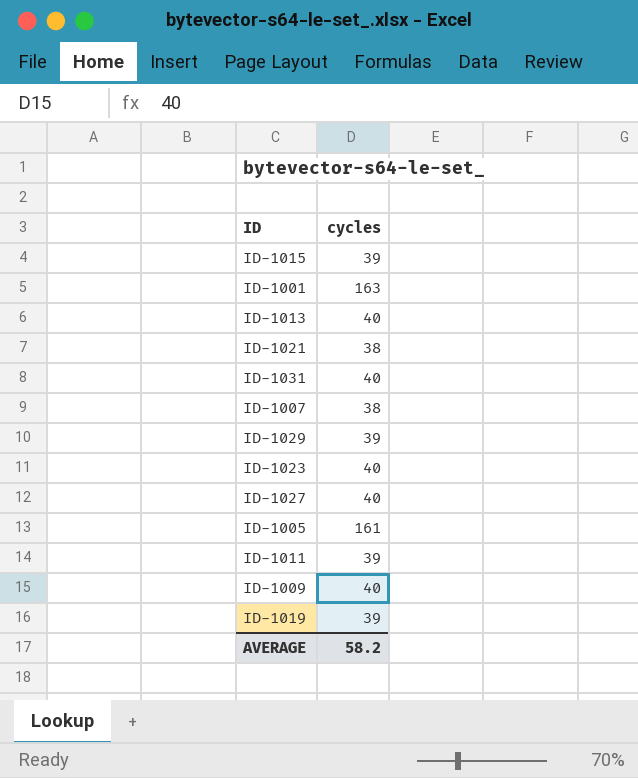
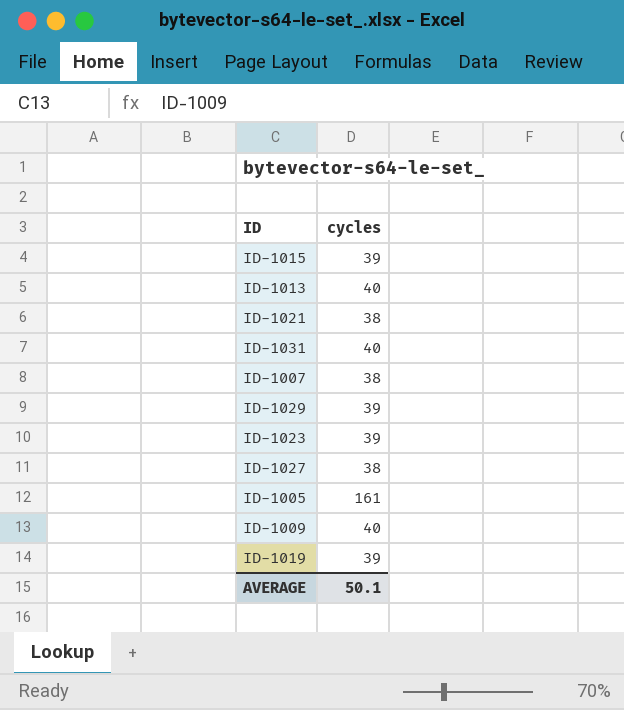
row ID-1001: 163 -> none
row ID-1011: 39 -> none
ID-1023 | cycles: 40 -> 39
ID-1027 | cycles: 40 -> 38
AVERAGE | cycles: 58.2 -> 50.1

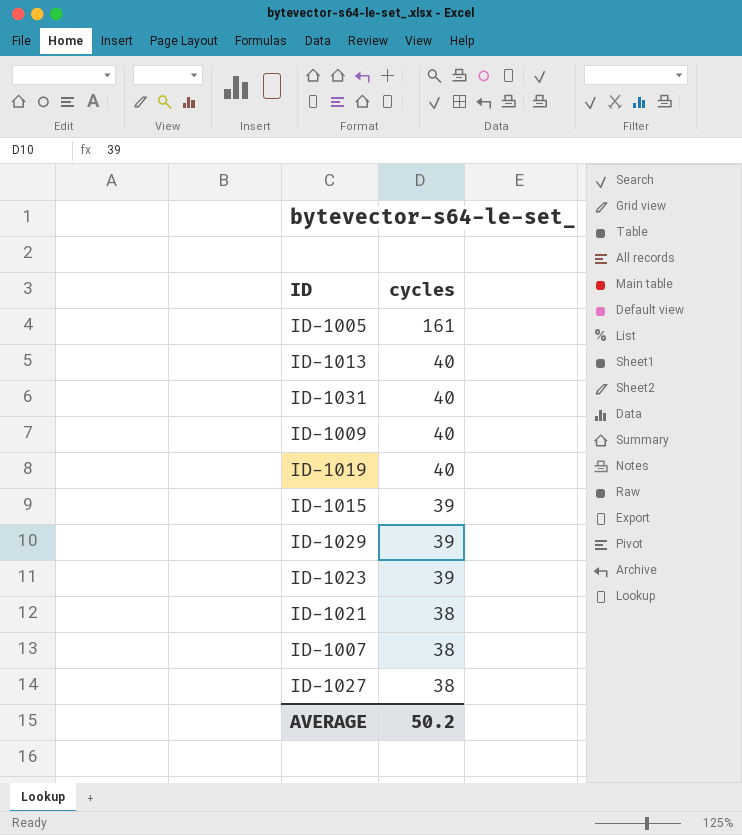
row order: none -> cycles descending
ID-1019 | cycles: 39 -> 40
AVERAGE | cycles: 50.1 -> 50.2

